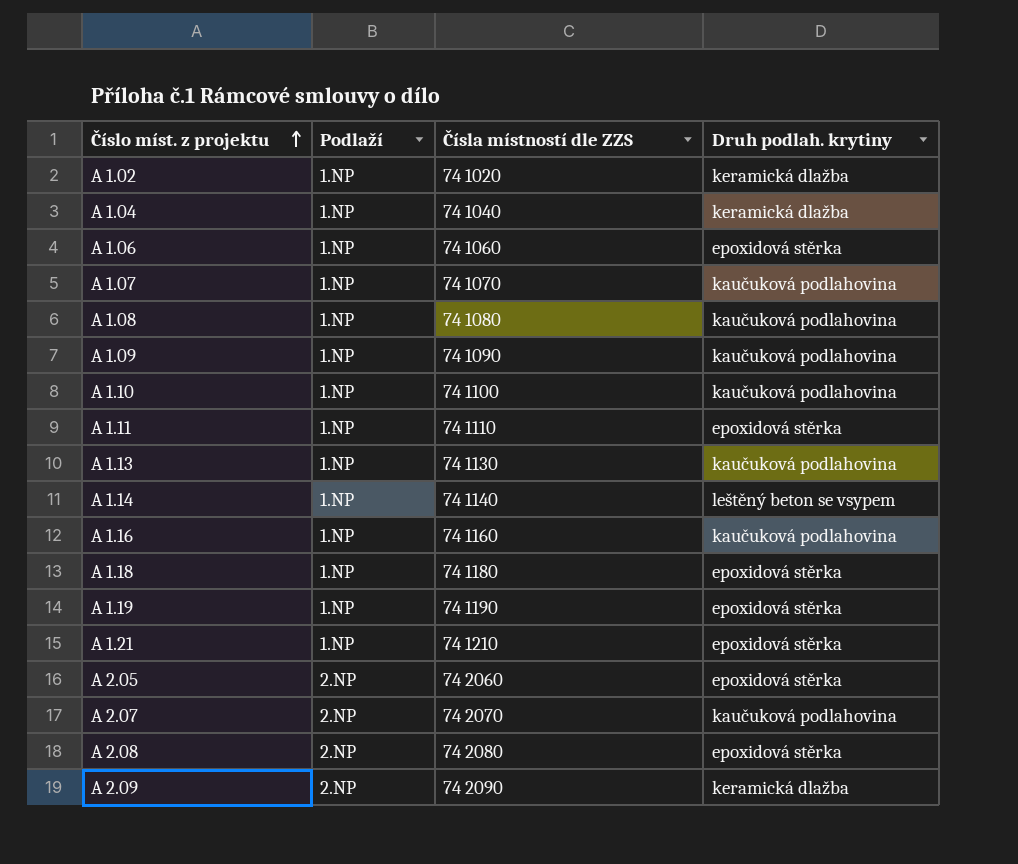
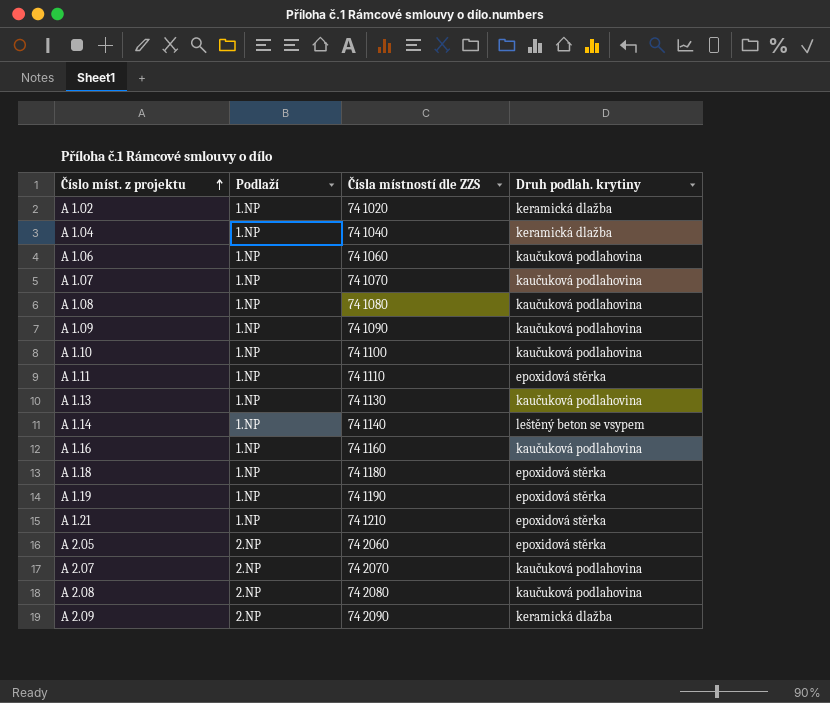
A 1.06 | Druh podlah. krytiny: epoxidová stěrka -> kaučuková podlahovina
A 2.08 | Druh podlah. krytiny: epoxidová stěrka -> kaučuková podlahovina

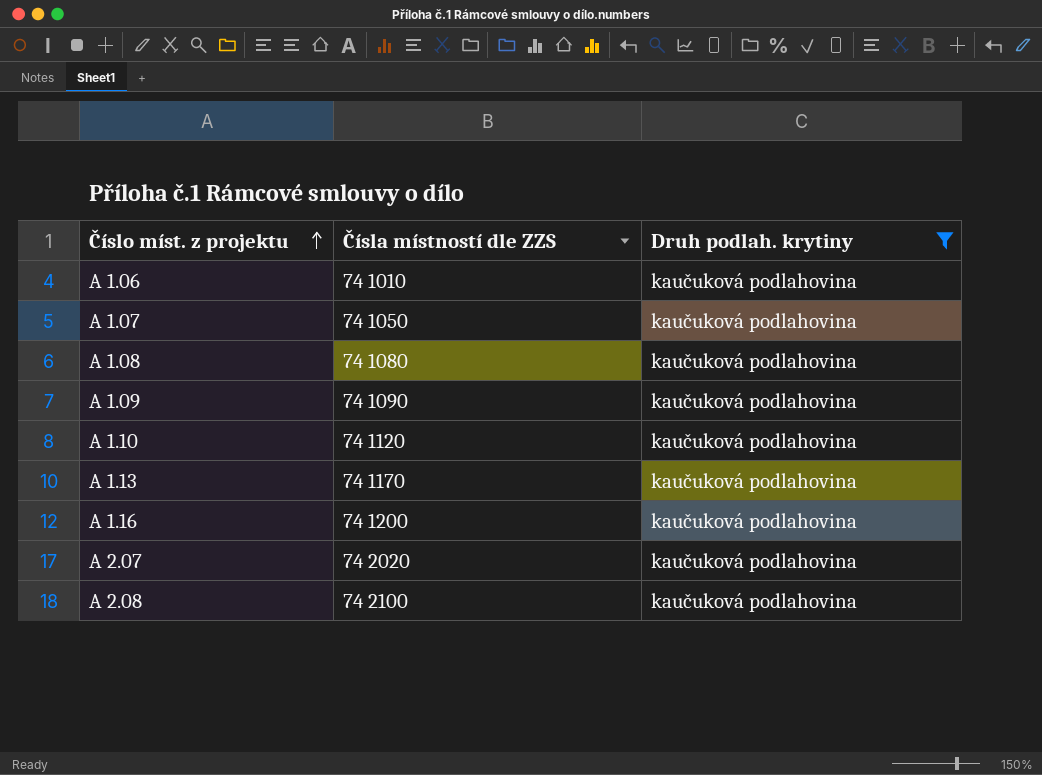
filter: none -> Druh podlah. krytiny = kaučuková podlahovina
column Podlaží | position: 2 -> none
A 1.06 | Čísla místností dle ZZS: 74 1060 -> 74 1010
A 1.07 | Čísla místností dle ZZS: 74 1070 -> 74 1050
A 1.10 | Čísla místností dle ZZS: 74 1100 -> 74 1120
A 1.13 | Čísla místností dle ZZS: 74 1130 -> 74 1170
A 1.16 | Čísla místností dle ZZS: 74 1160 -> 74 1200
A 2.07 | Čísla místností dle ZZS: 74 2070 -> 74 2020
A 2.08 | Čísla místností dle ZZS: 74 2080 -> 74 2100

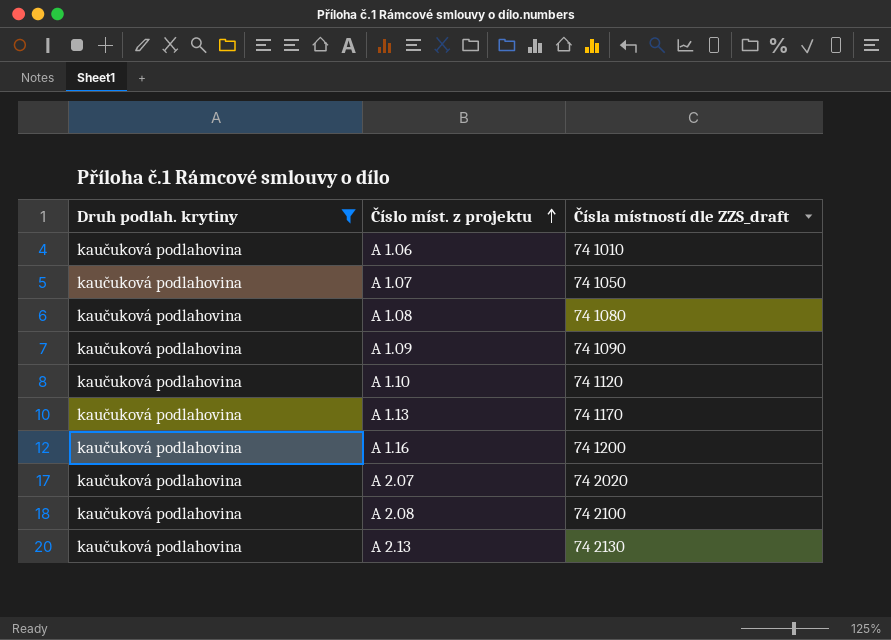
column Druh podlah. krytiny | position: 3 -> 1
column name: Čísla místností dle ZZS -> Čísla místností dle ZZS_draft
row A 2.13: none -> kaučuková podlahovina | 74 2130

